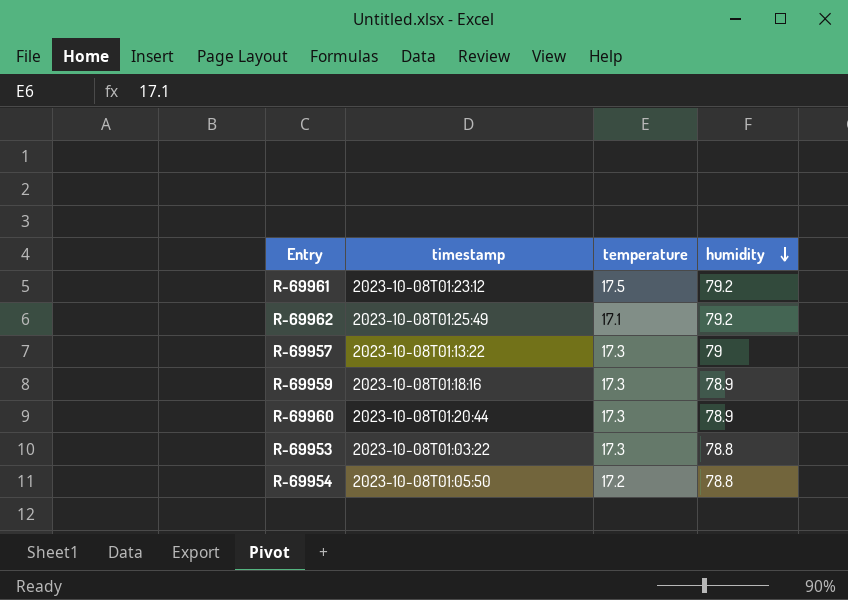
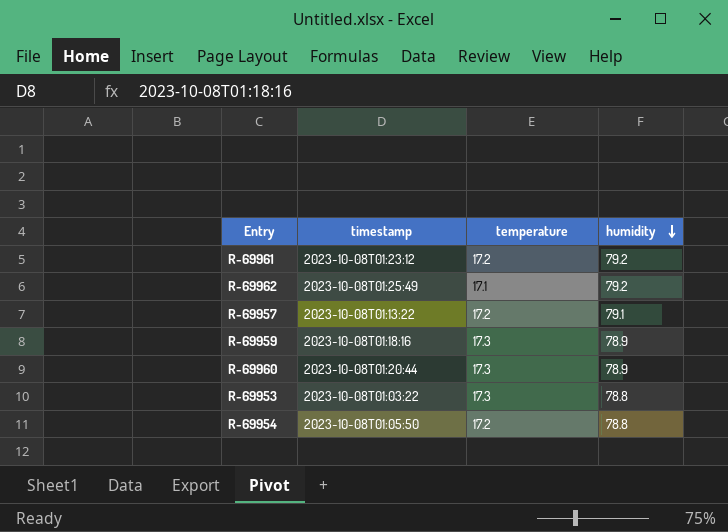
R-69961 | temperature: 17.5 -> 17.2
R-69957 | temperature: 17.3 -> 17.2
R-69957 | humidity: 79 -> 79.1

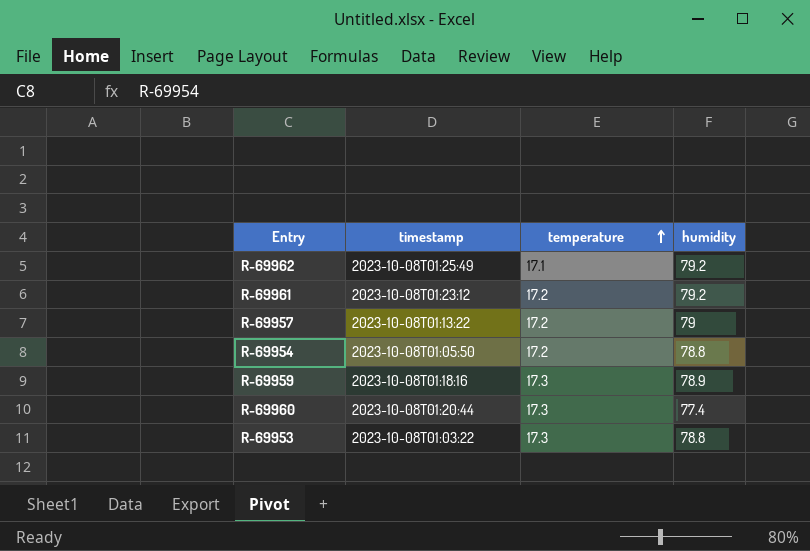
row order: humidity descending -> temperature ascending
R-69957 | humidity: 79.1 -> 79
R-69960 | humidity: 78.9 -> 77.4

